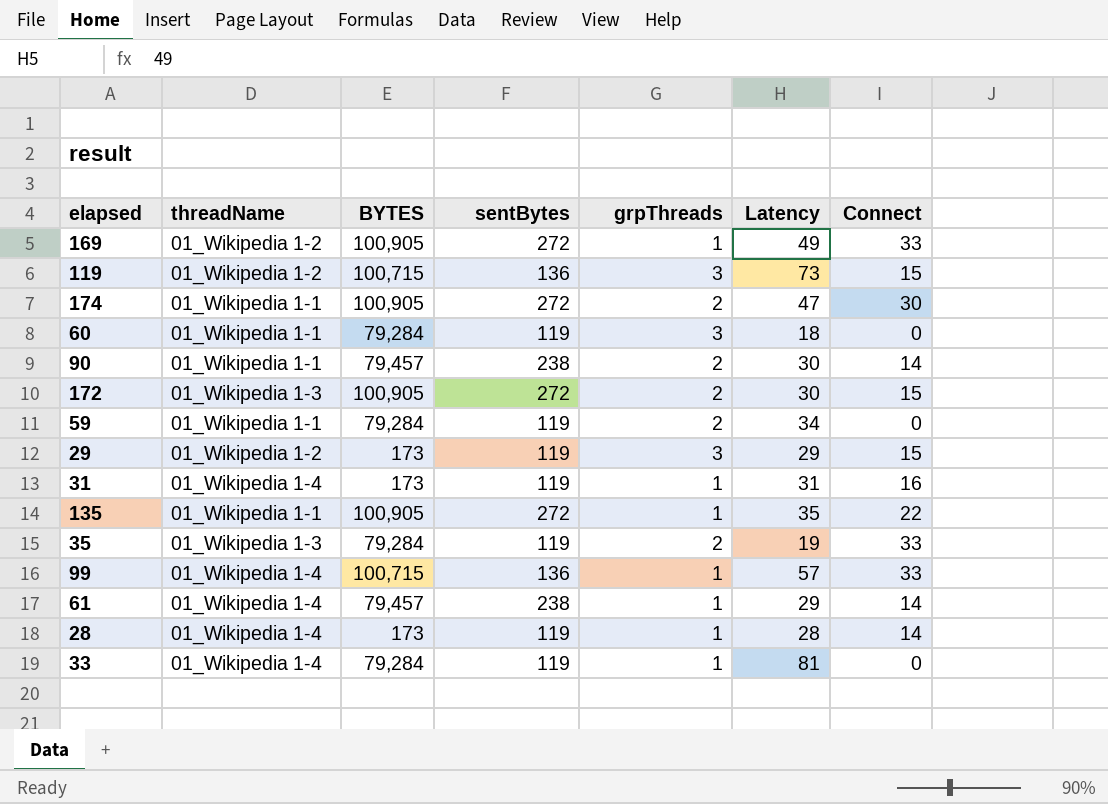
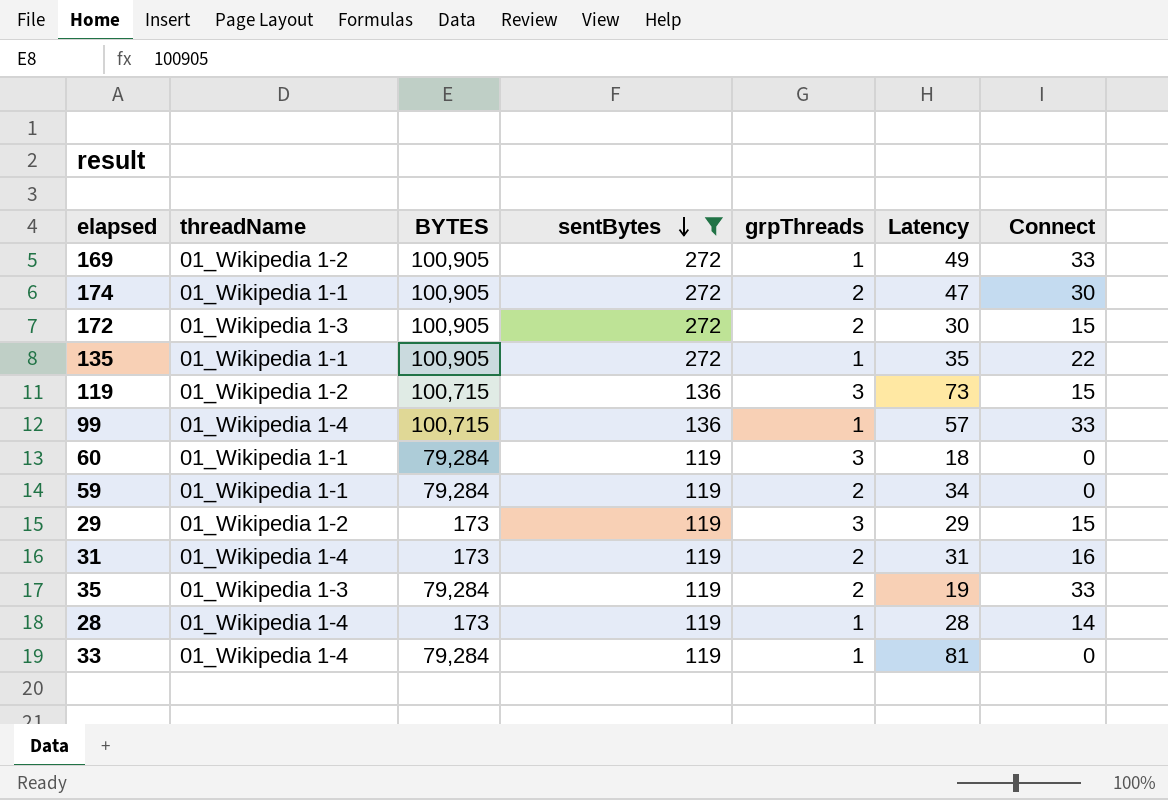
filter: none -> sentBytes != 238
row order: none -> sentBytes descending
31 | grpThreads: 1 -> 2

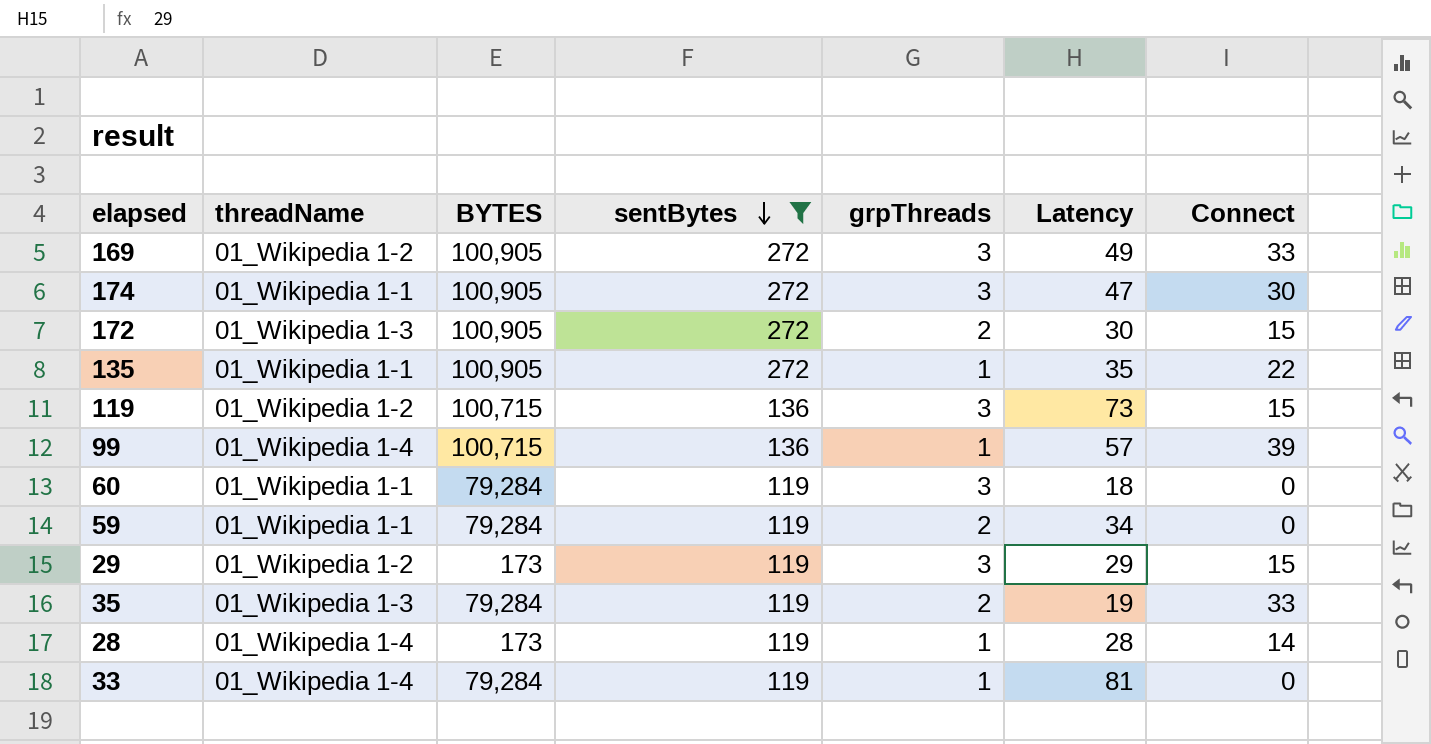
row 31: 01_Wikipedia 1-4 | 173 | 119 | 2 | 31 | 16 -> none
169 | grpThreads: 1 -> 3
174 | grpThreads: 2 -> 3
99 | Connect: 33 -> 39

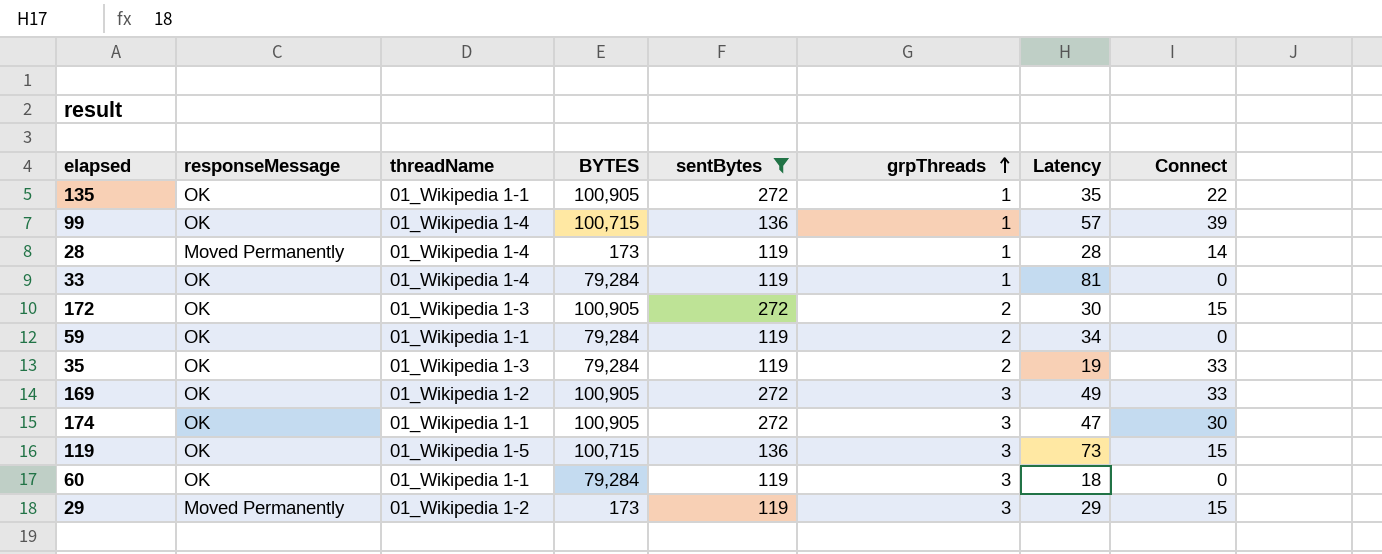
row order: sentBytes descending -> grpThreads ascending
column responseMessage | position: none -> 2
119 | threadName: 01_Wikipedia 1-2 -> 01_Wikipedia 1-5

